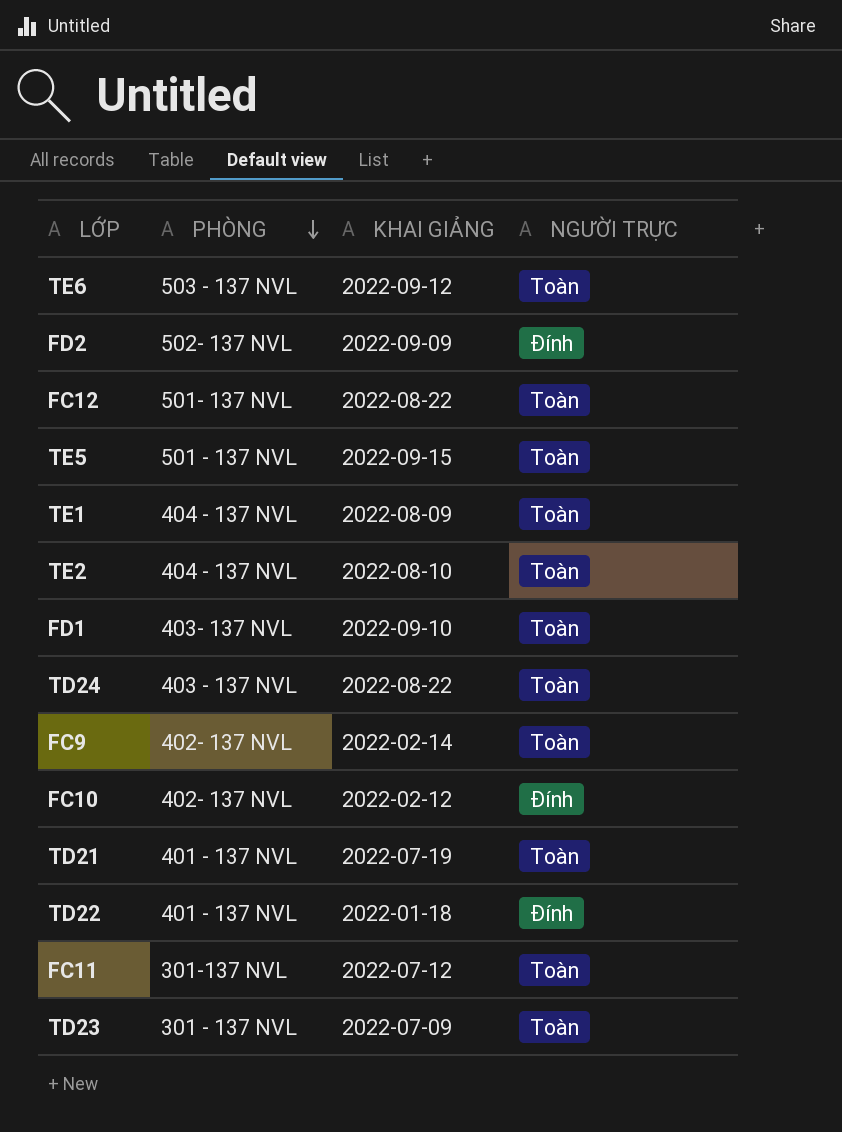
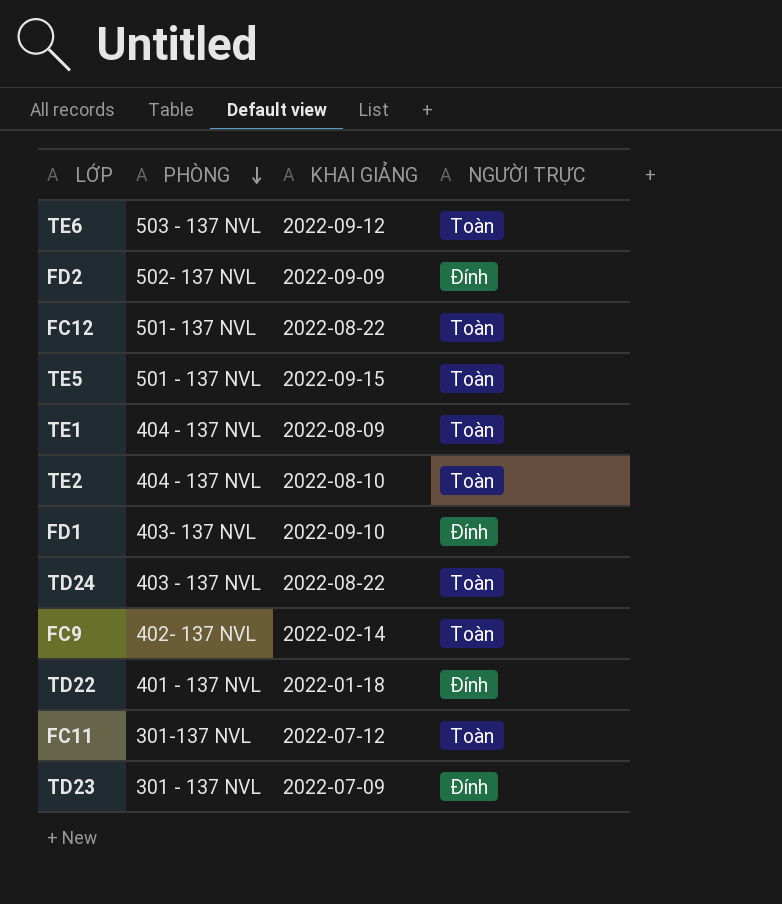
row FC10: 402- 137 NVL | 2022-02-12 | Đính -> none
row TD21: 401 - 137 NVL | 2022-07-19 | Toàn -> none
FD1 | NGƯỜI TRỰC: Toàn -> Đính
TD23 | NGƯỜI TRỰC: Toàn -> Đính

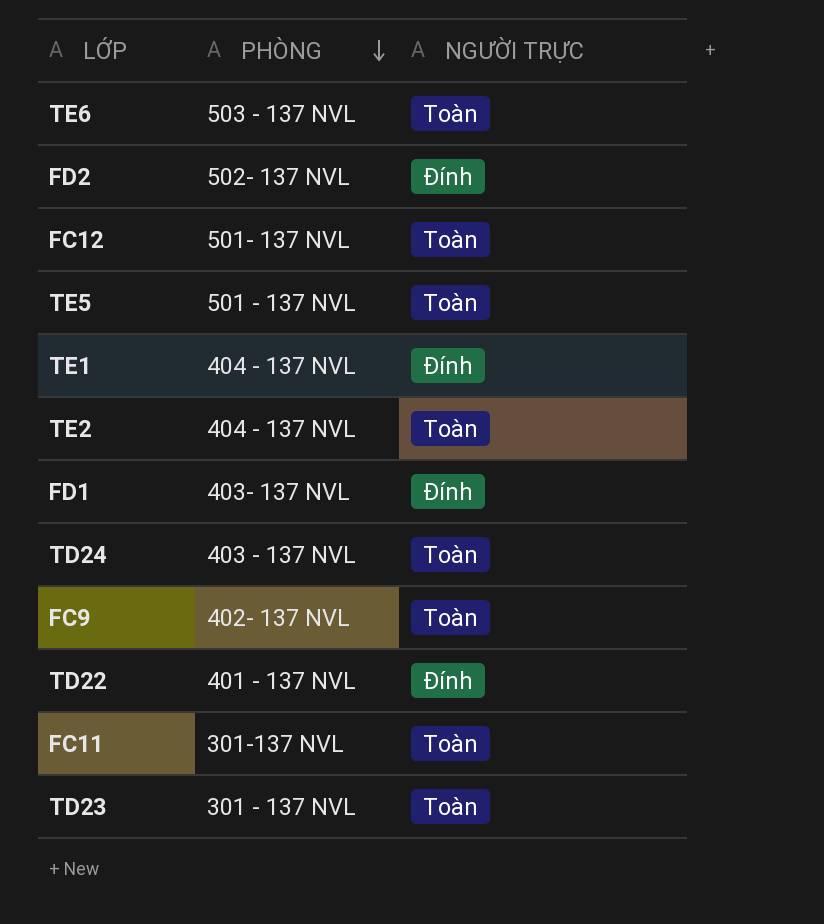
column KHAI GIẢNG | position: 3 -> none
TE1 | NGƯỜI TRỰC: Toàn -> Đính
TD23 | NGƯỜI TRỰC: Đính -> Toàn

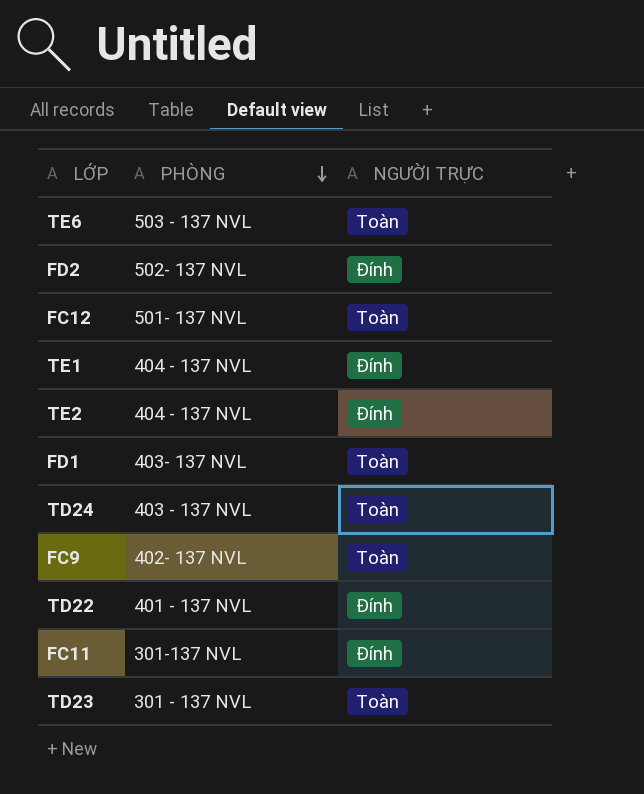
row TE5: 501 - 137 NVL | Toàn -> none
TE2 | NGƯỜI TRỰC: Toàn -> Đính
FD1 | NGƯỜI TRỰC: Đính -> Toàn
FC11 | NGƯỜI TRỰC: Toàn -> Đính

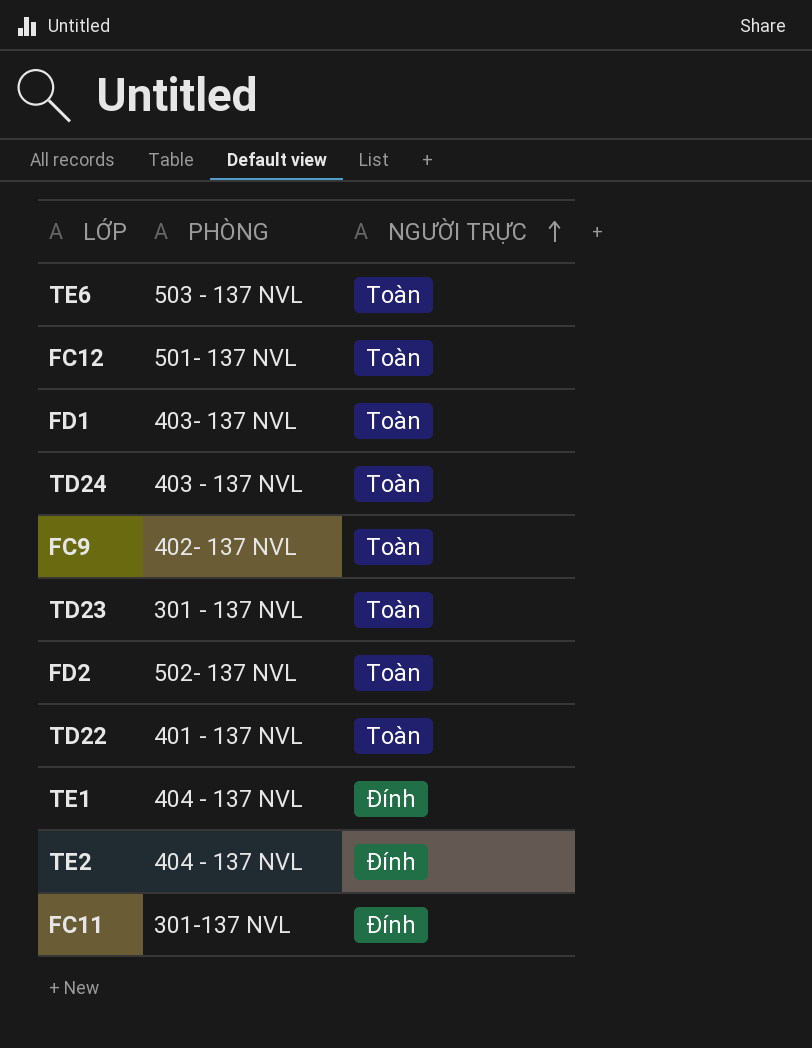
row order: PHÒNG descending -> NGƯỜI TRỰC ascending
FD2 | NGƯỜI TRỰC: Đính -> Toàn
TD22 | NGƯỜI TRỰC: Đính -> Toàn

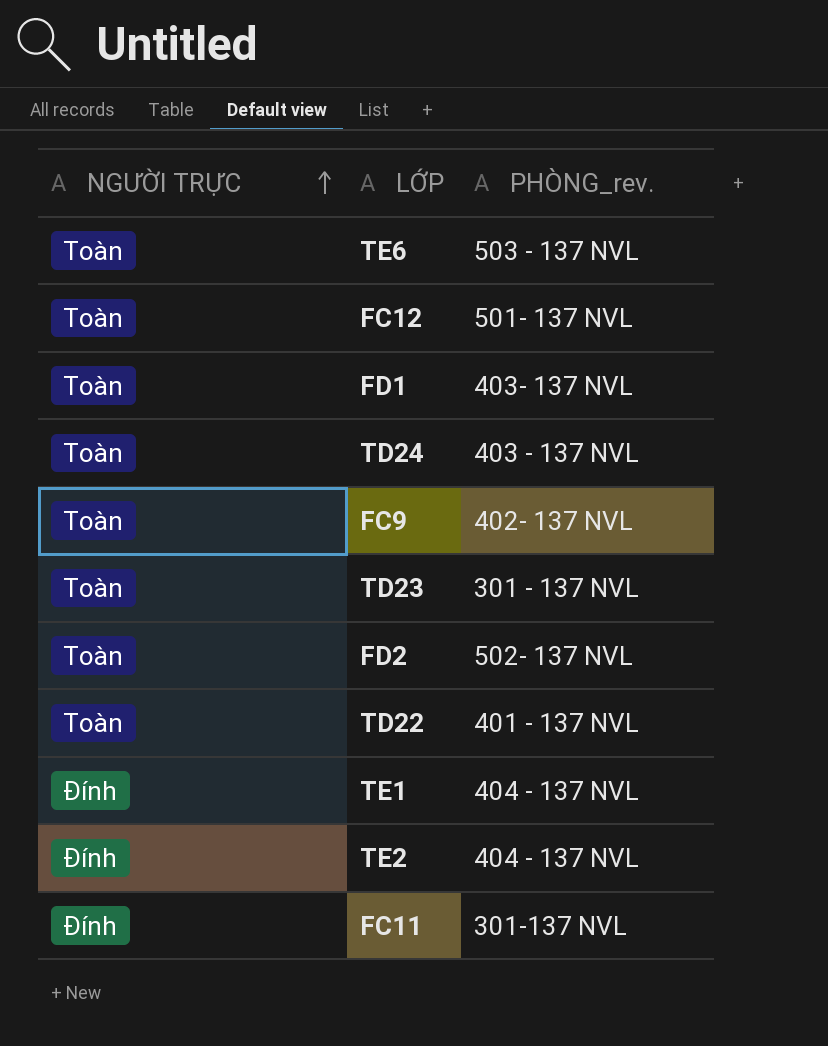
column NGƯỜI TRỰC | position: 3 -> 1
column name: PHÒNG -> PHÒNG_rev.

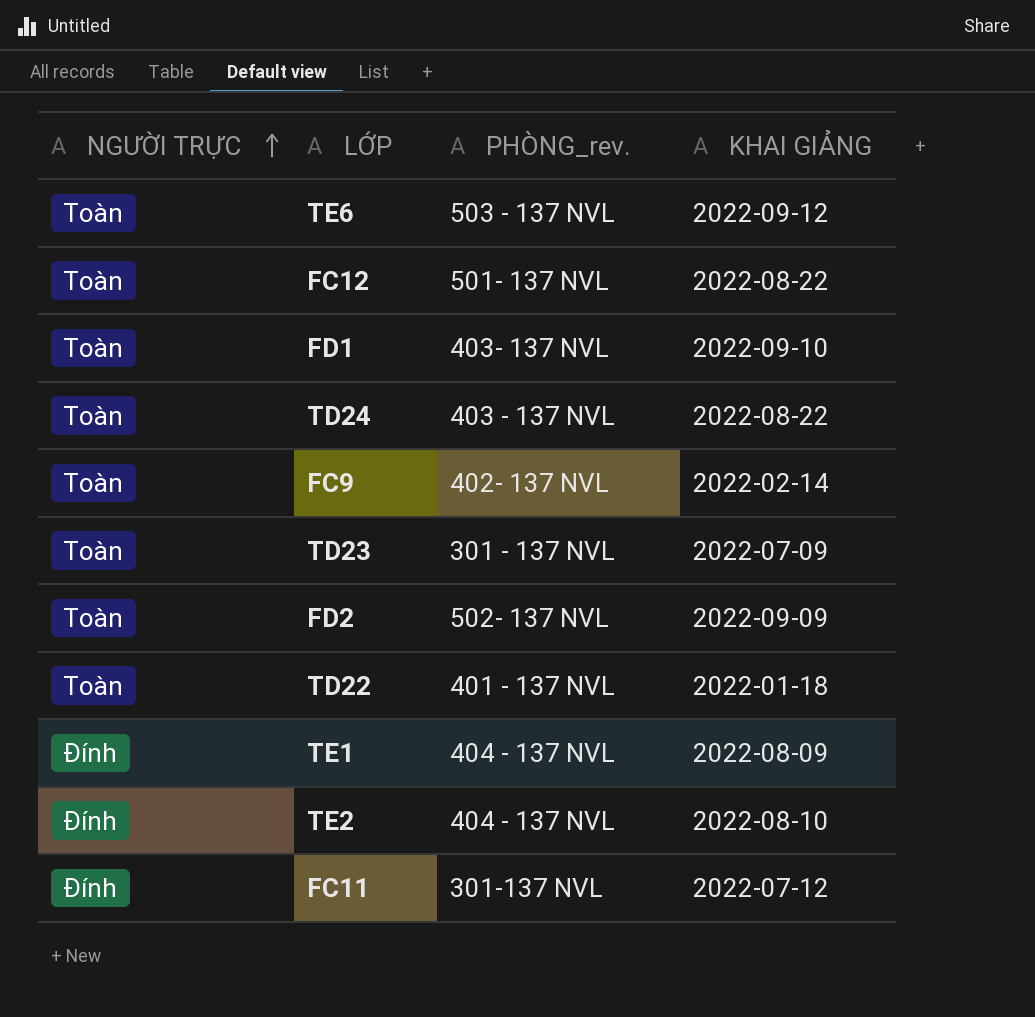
column KHAI GIẢNG | position: none -> 4

